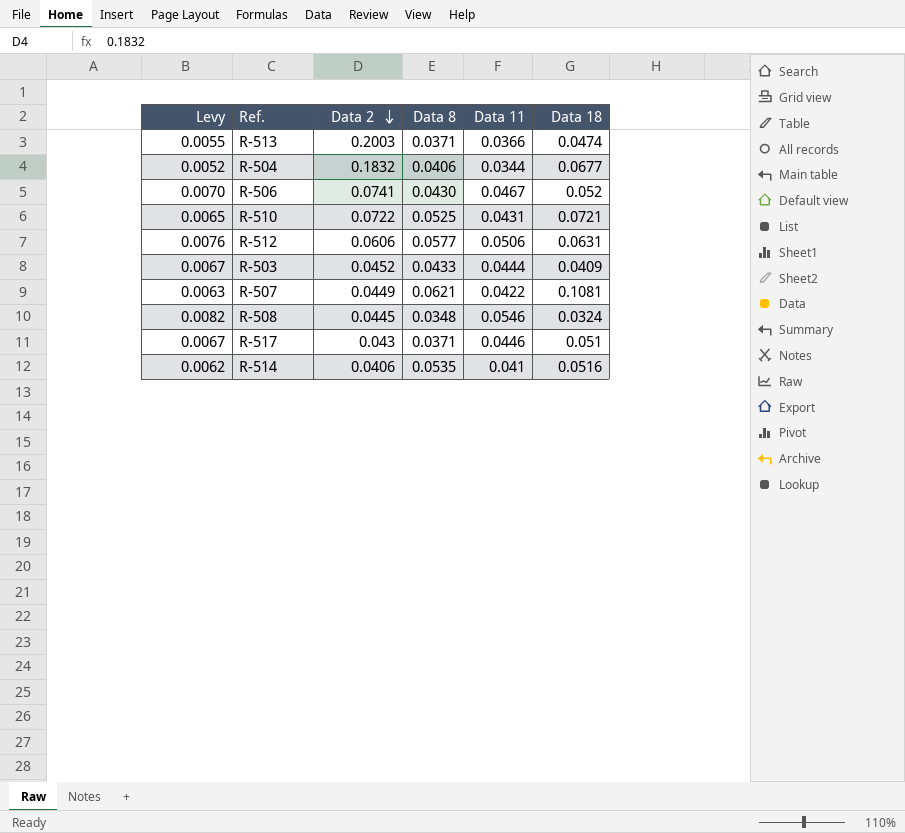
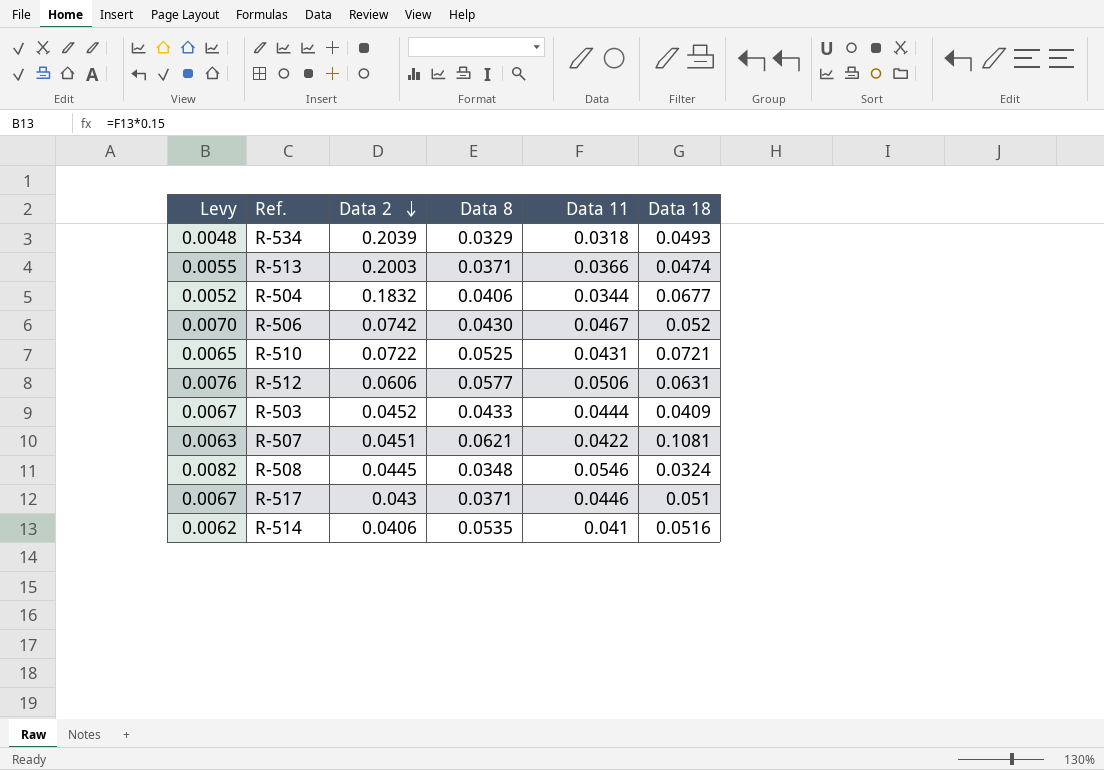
row R-534: none -> 0.0048 | 0.2039 | 0.0329 | 0.0318 | 0.0493
R-506 | Data 2: 0.0741 -> 0.0742
R-507 | Data 2: 0.0449 -> 0.0451

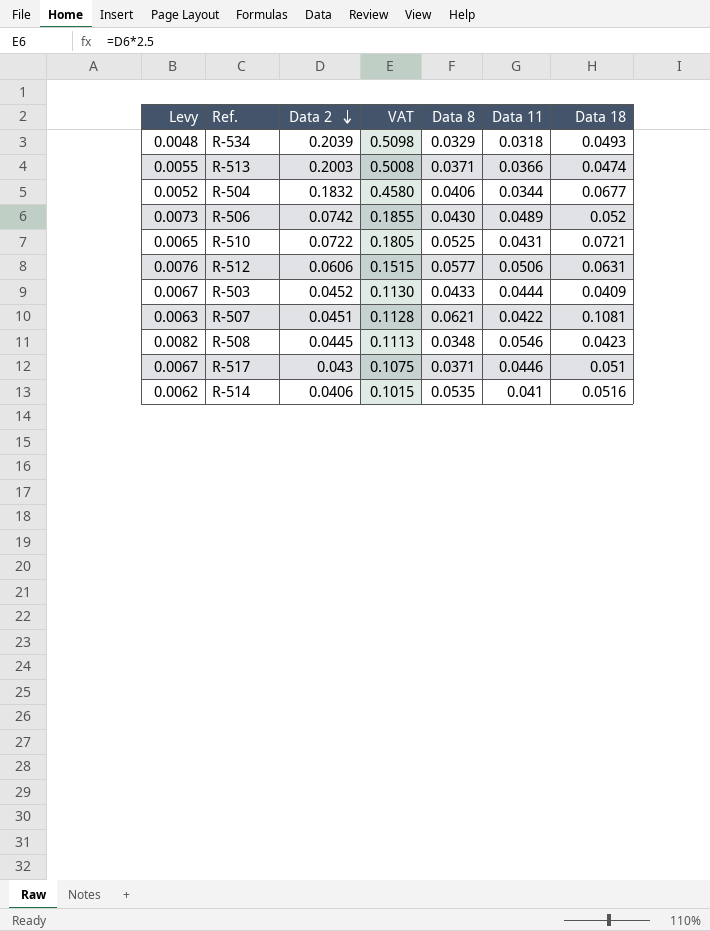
column VAT | formula: none -> [Data 2] * 2.5
R-506 | Levy: 0.0070 -> 0.0073
R-506 | Data 11: 0.0467 -> 0.0489
R-508 | Data 18: 0.0324 -> 0.0423

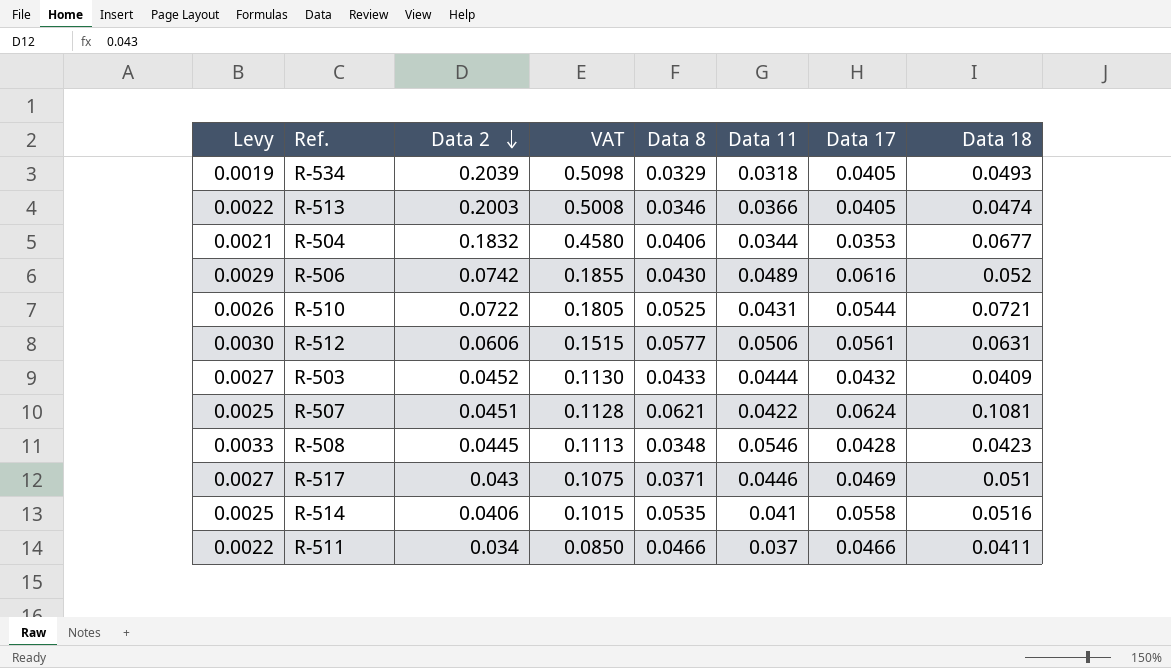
column Levy | formula: [Data 11] * 0.15 -> [Data 11] * 0.06
column Data 17 | position: none -> 7
R-513 | Data 8: 0.0371 -> 0.0346
row R-511: none -> 0.0022 | 0.034 | 0.0850 | 0.0466 | 0.037 | 0.0466 | 0.0411

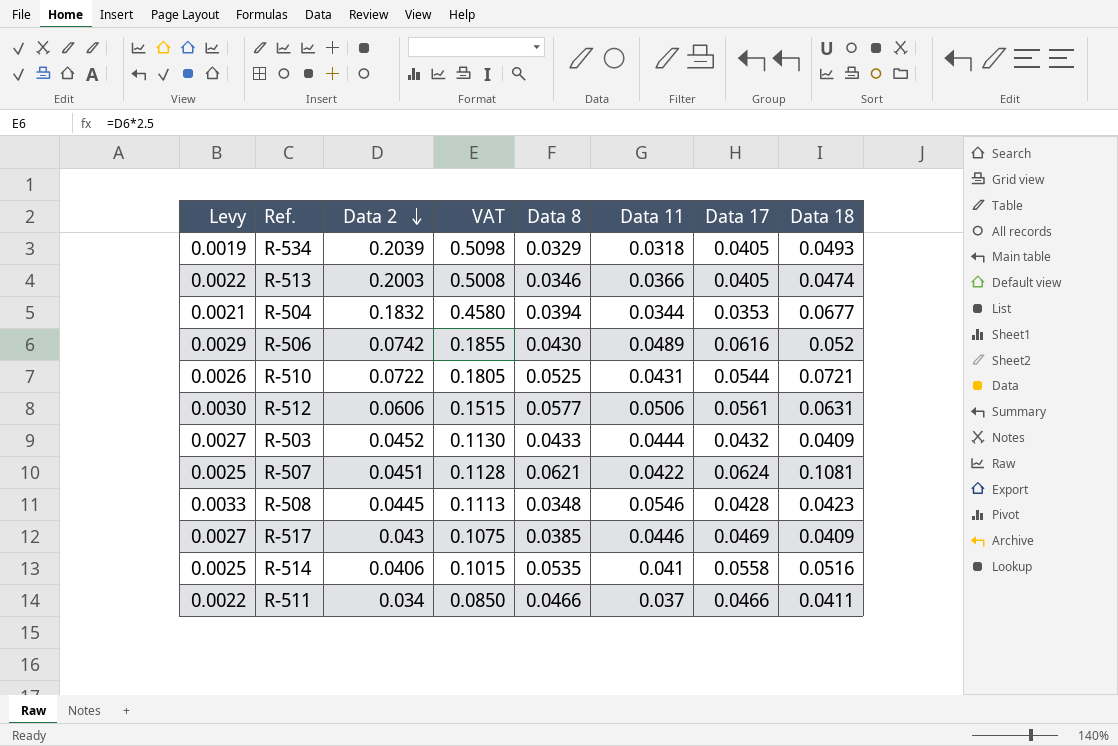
R-504 | Data 8: 0.0406 -> 0.0394
R-517 | Data 8: 0.0371 -> 0.0385
R-517 | Data 18: 0.051 -> 0.0409

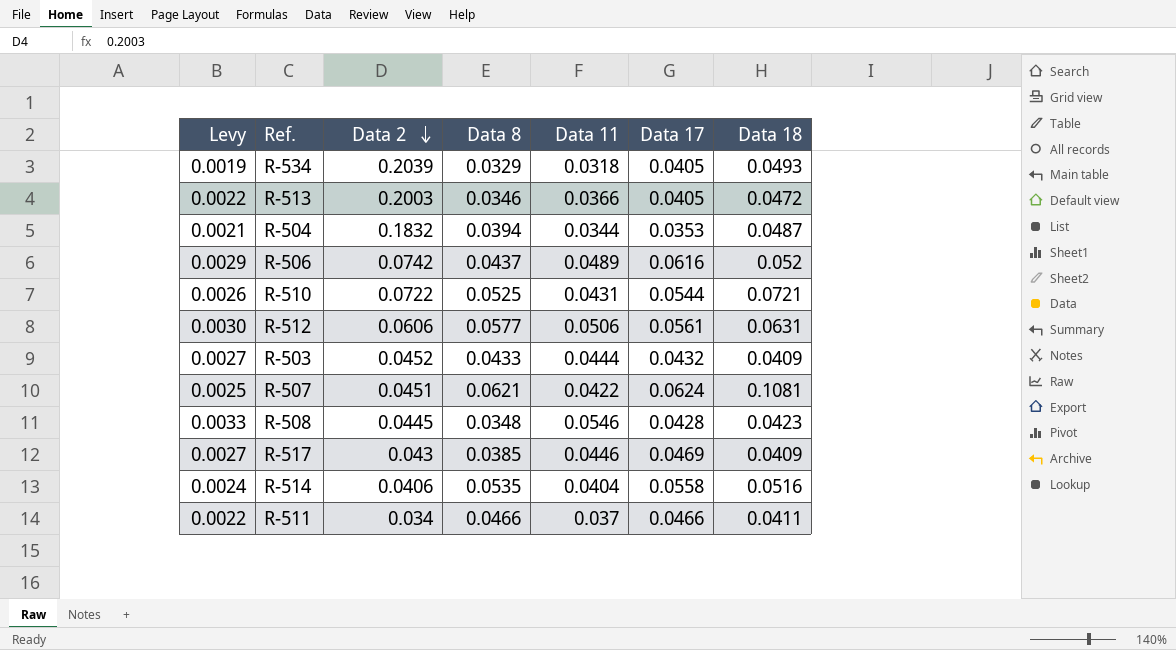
column VAT | formula: [Data 2] * 2.5 -> none
R-513 | Data 18: 0.0474 -> 0.0472
R-504 | Data 18: 0.0677 -> 0.0487
R-506 | Data 8: 0.0430 -> 0.0437
R-514 | Levy: 0.0025 -> 0.0024
R-514 | Data 11: 0.041 -> 0.0404

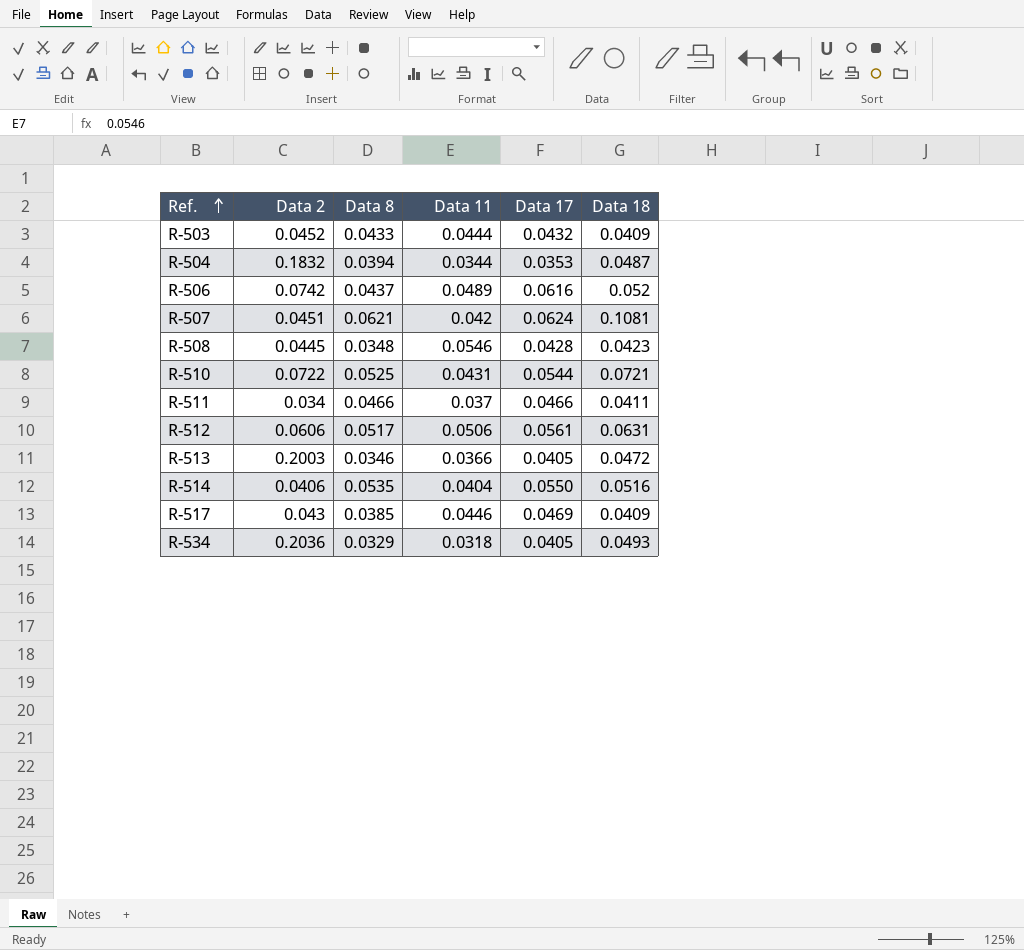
row order: Data 2 descending -> Ref. ascending
column Levy | formula: [Data 11] * 0.06 -> none
R-507 | Data 11: 0.0422 -> 0.042
R-512 | Data 8: 0.0577 -> 0.0517
R-514 | Data 17: 0.0558 -> 0.0550
R-534 | Data 2: 0.2039 -> 0.2036

